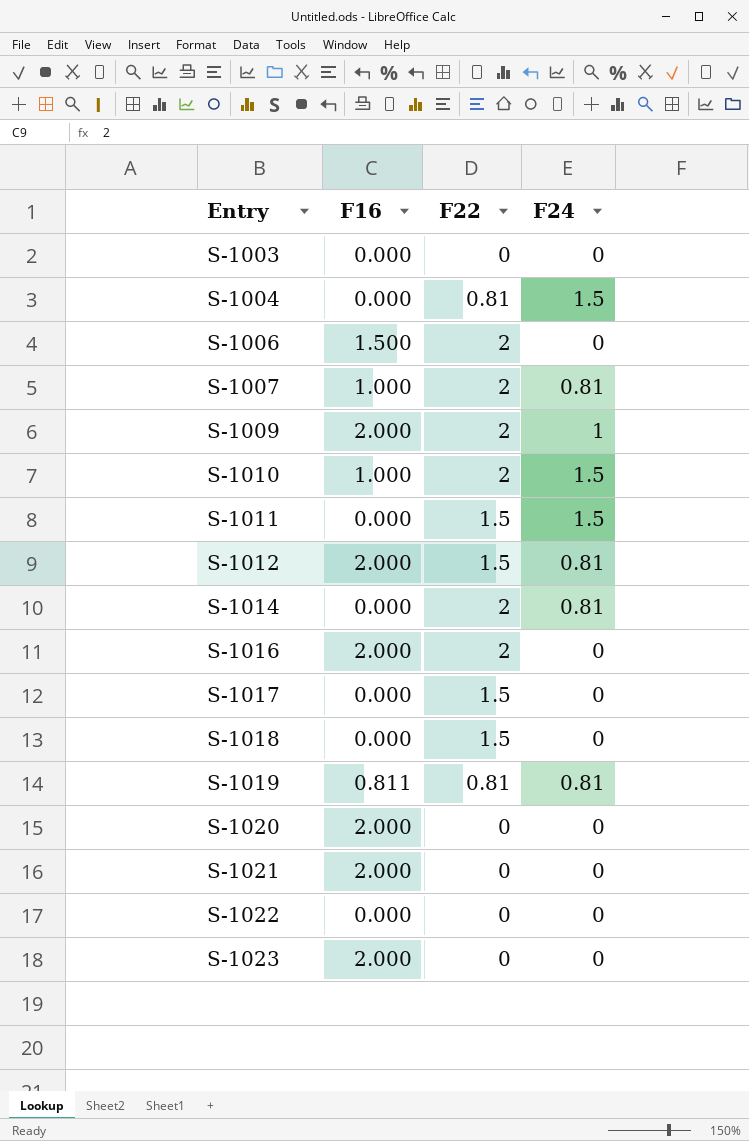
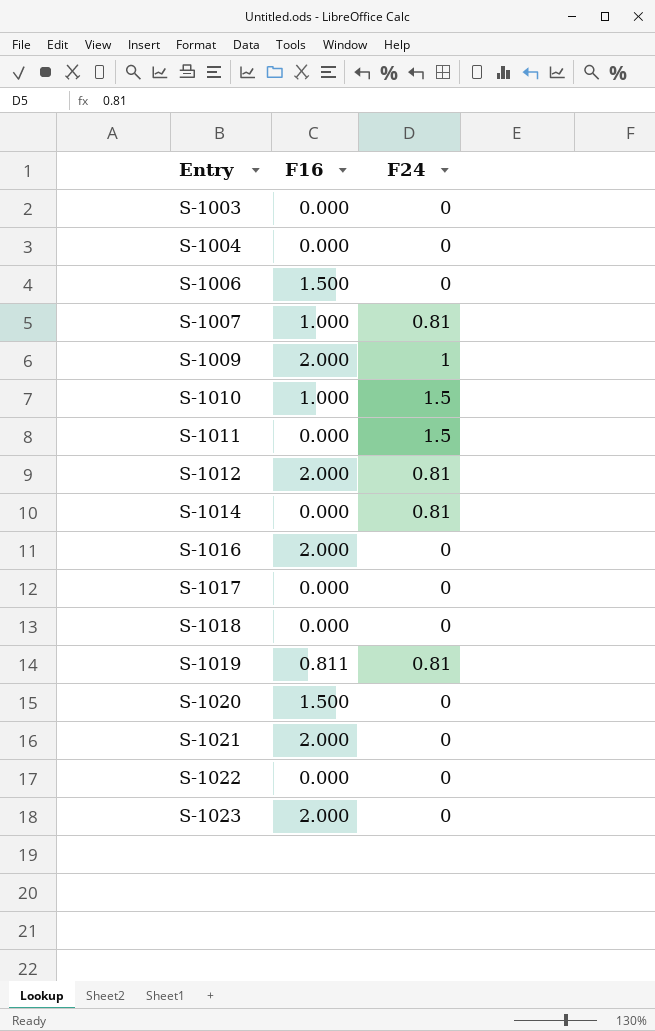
column F22 | position: 3 -> none
S-1004 | F24: 1.5 -> 0
S-1020 | F16: 2.000 -> 1.500

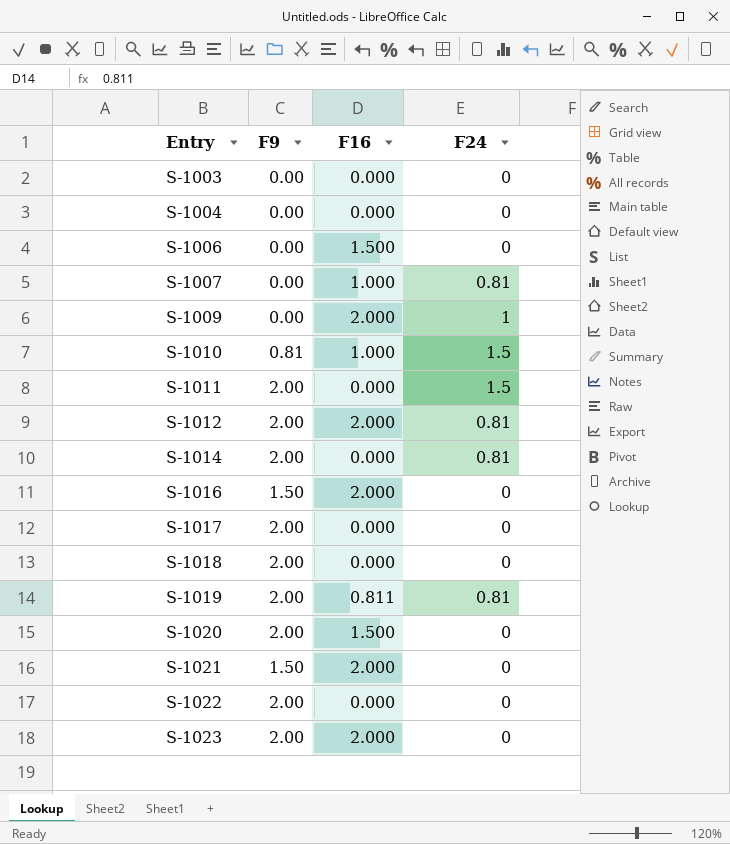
column F9 | position: none -> 2

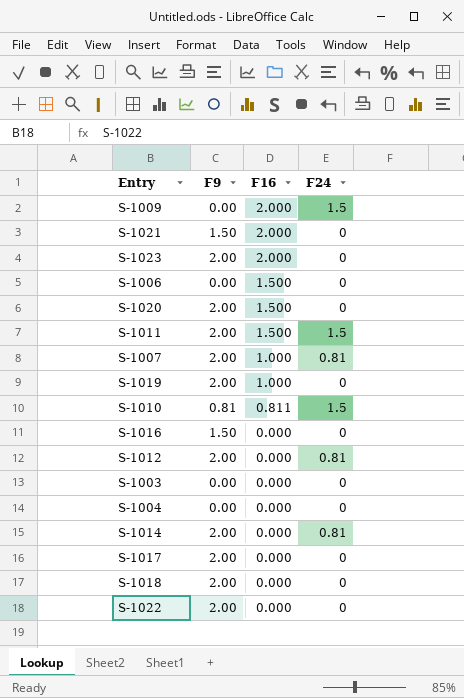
row order: Entry ascending -> F16 descending
S-1009 | F24: 1 -> 1.5
S-1011 | F16: 0.000 -> 1.500
S-1007 | F9: 0.00 -> 2.00
S-1019 | F16: 0.811 -> 1.000
S-1019 | F24: 0.81 -> 0
S-1010 | F16: 1.000 -> 0.811
S-1016 | F16: 2.000 -> 0.000
S-1012 | F16: 2.000 -> 0.000

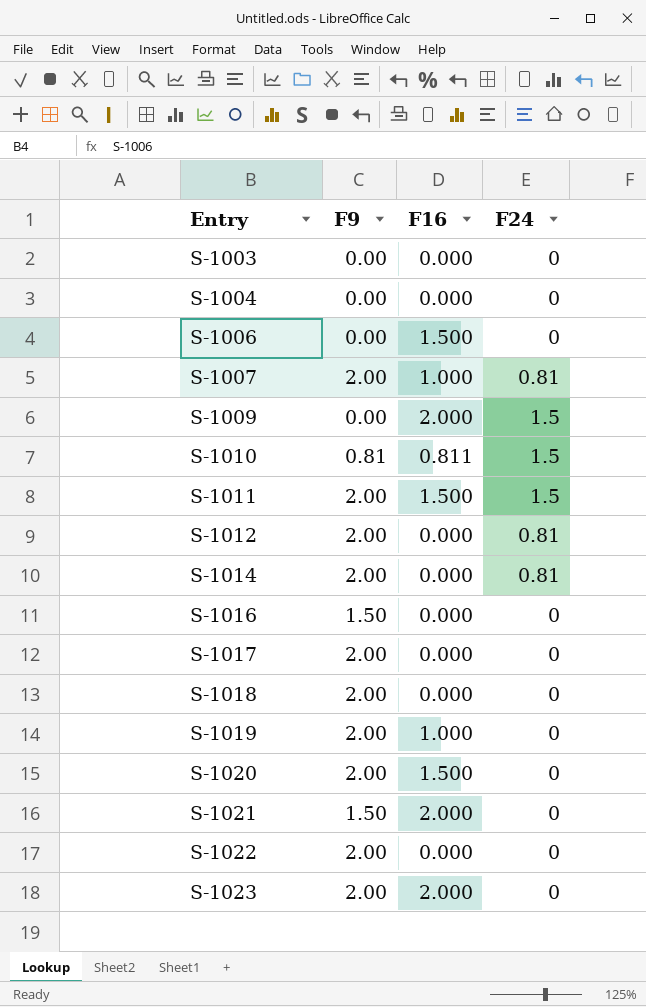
row order: F16 descending -> Entry ascending

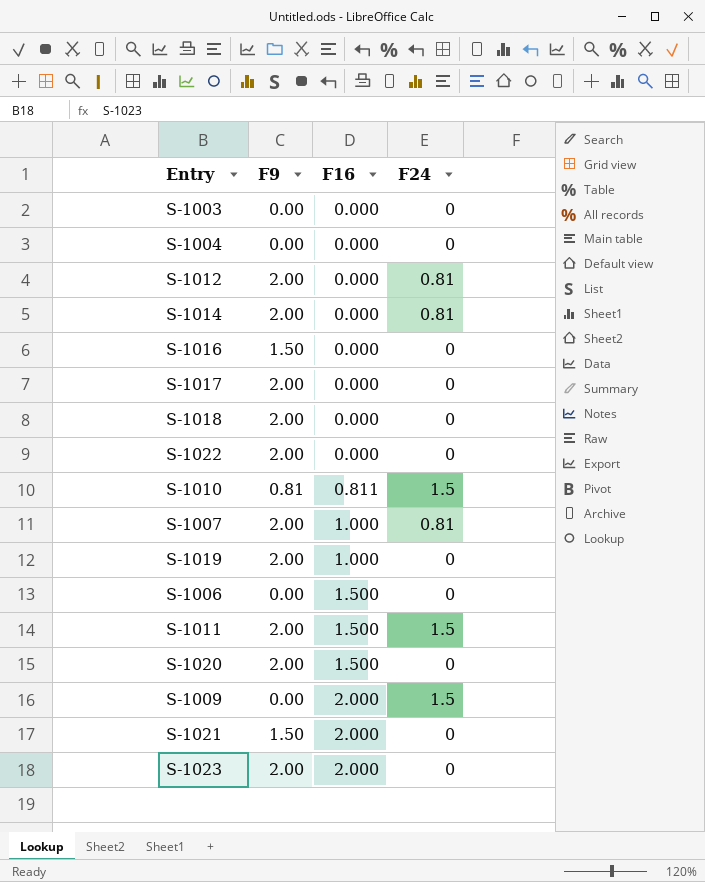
row order: Entry ascending -> F16 ascending

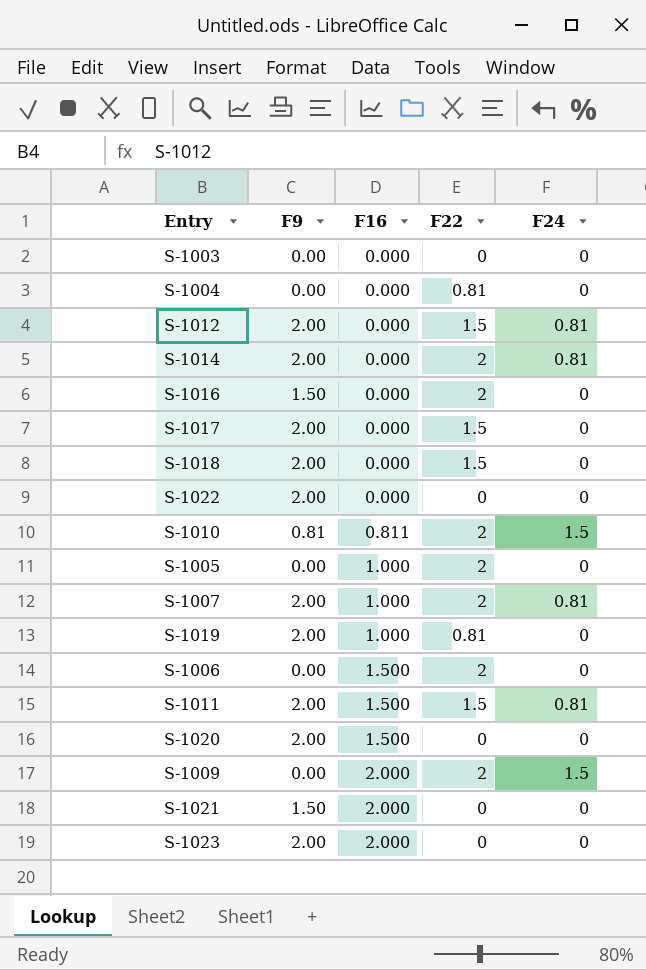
column F22 | position: none -> 4
row S-1005: none -> 0.00 | 1.000 | 2 | 0
S-1011 | F24: 1.5 -> 0.81

